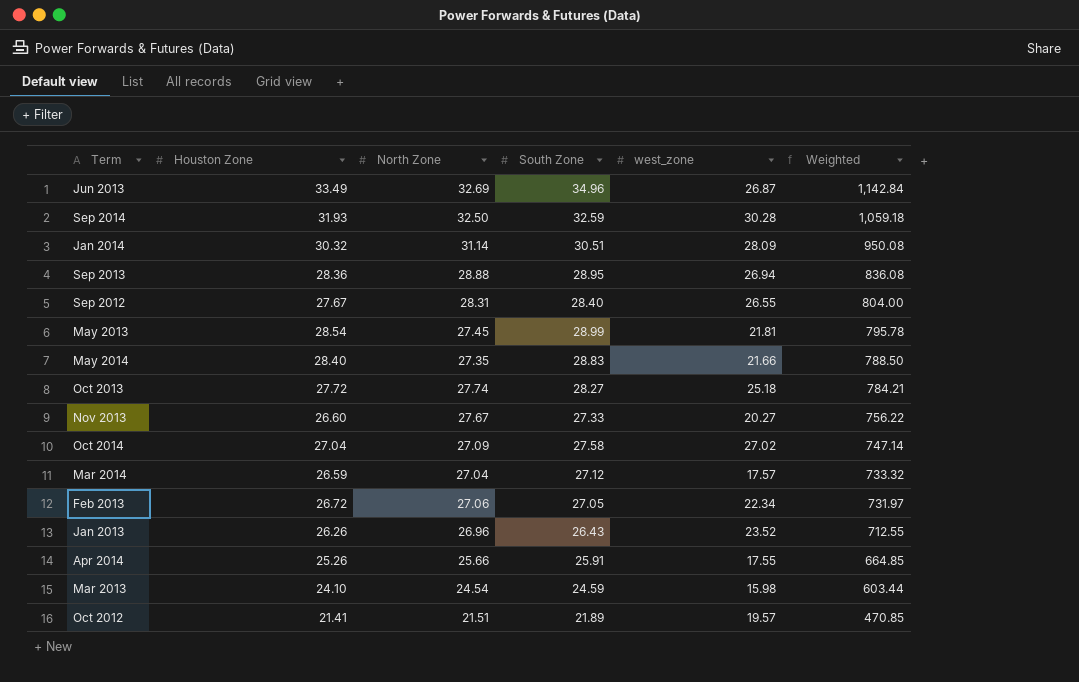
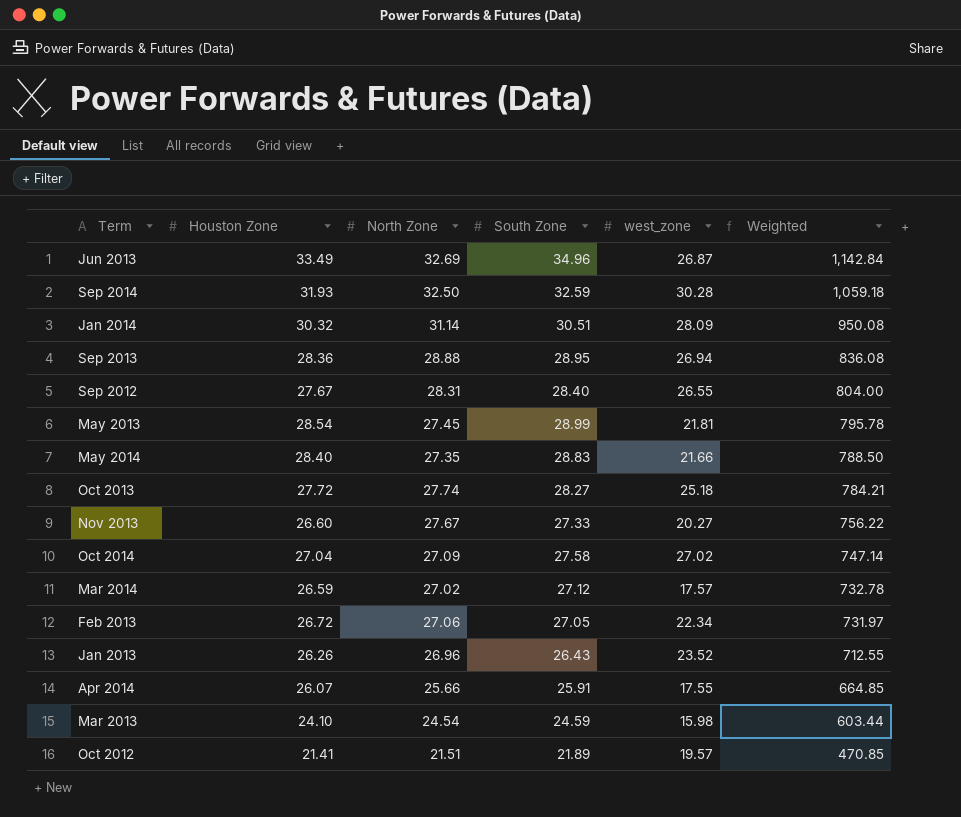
Mar 2014 | North Zone: 27.04 -> 27.02
Mar 2014 | Weighted: 733.32 -> 732.78
Apr 2014 | Houston Zone: 25.26 -> 26.07

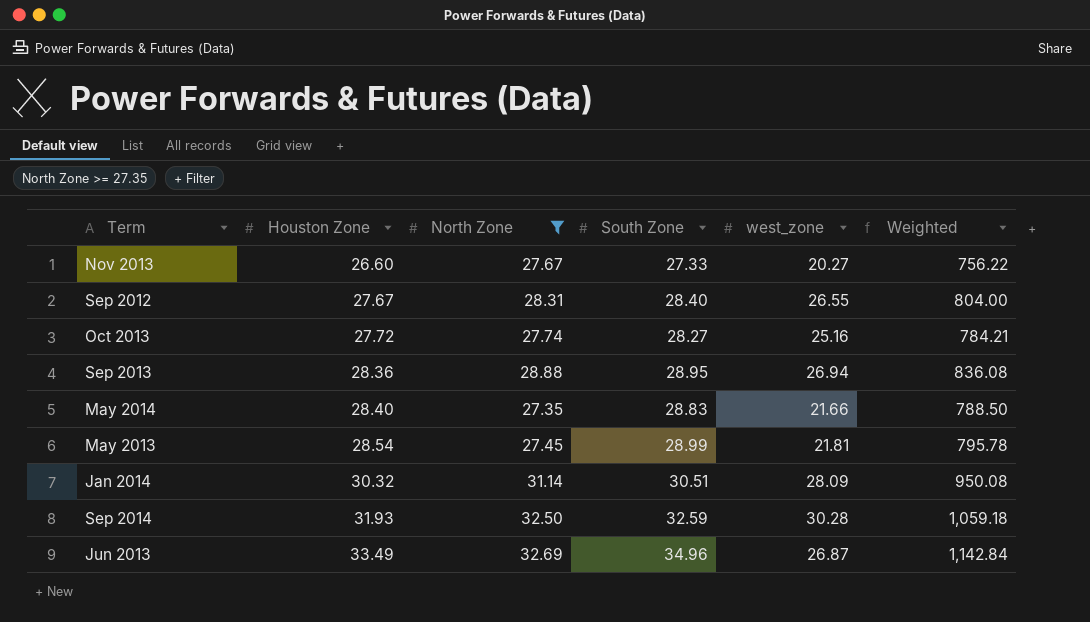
filter: none -> North Zone >= 27.35
row order: Weighted descending -> Houston Zone ascending
Oct 2013 | west_zone: 25.18 -> 25.16

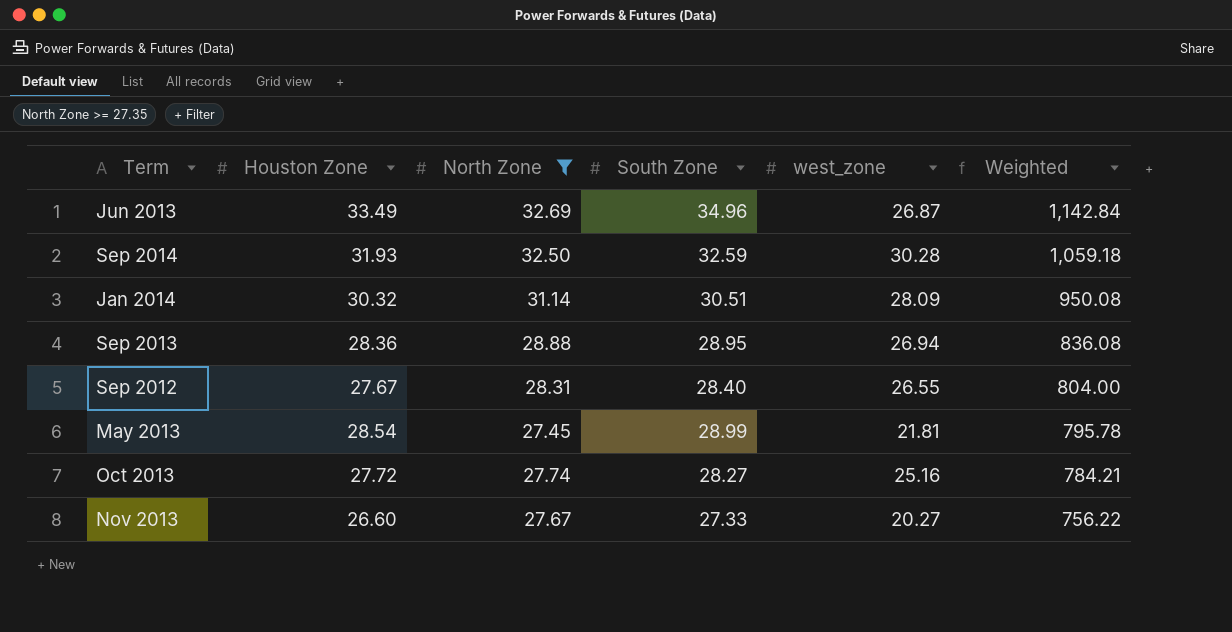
row order: Houston Zone ascending -> Weighted descending
row May 2014: 28.40 | 27.35 | 28.83 | 21.66 | 788.50 -> none

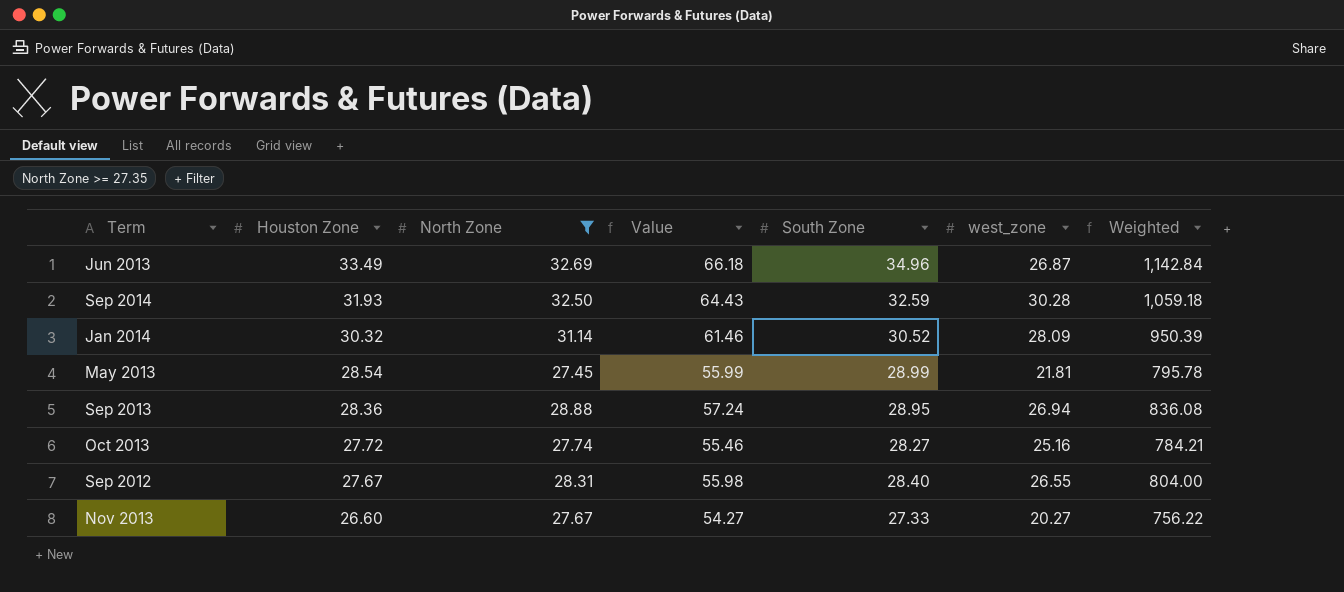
row order: Weighted descending -> Houston Zone descending
column Value | formula: none -> [Houston Zone] + [North Zone]
Jan 2014 | South Zone: 30.51 -> 30.52
Jan 2014 | Weighted: 950.08 -> 950.39

